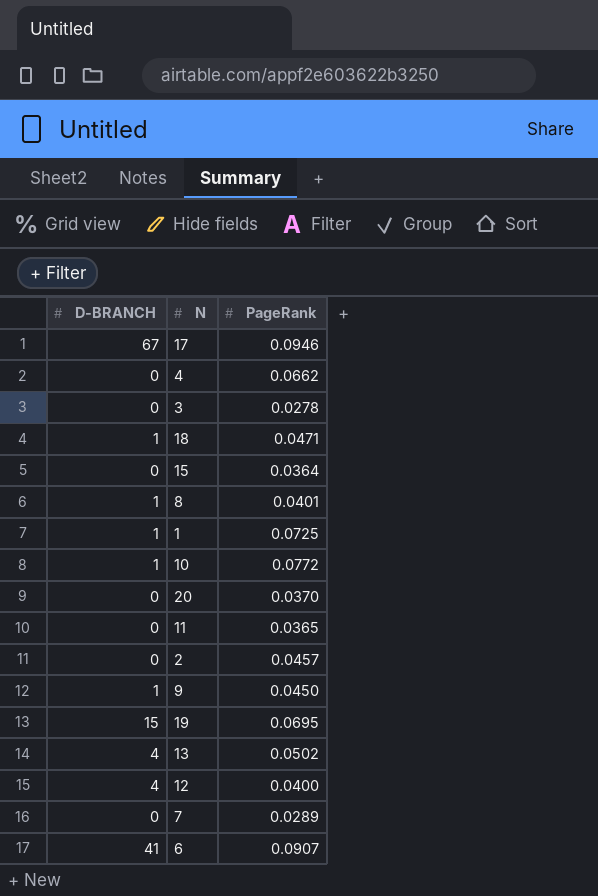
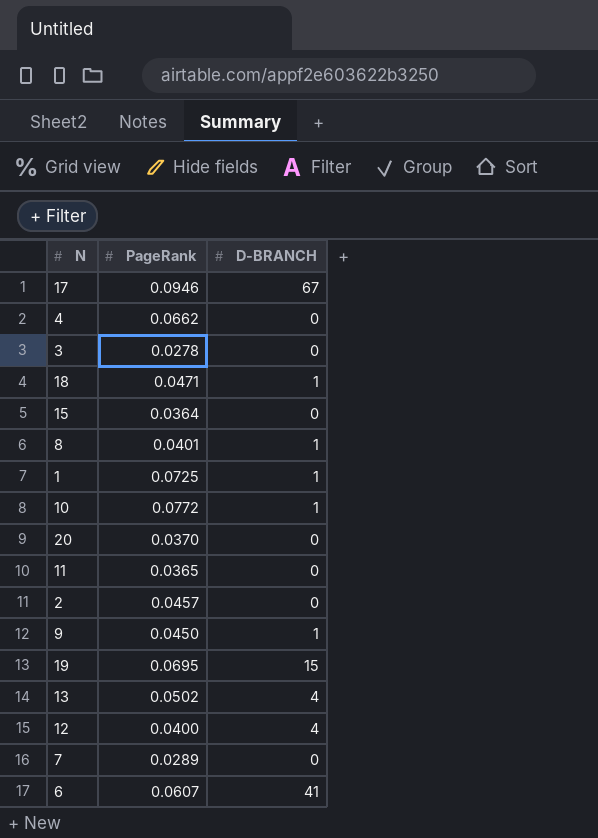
column D-BRANCH | position: 1 -> 3
6 | PageRank: 0.0907 -> 0.0607

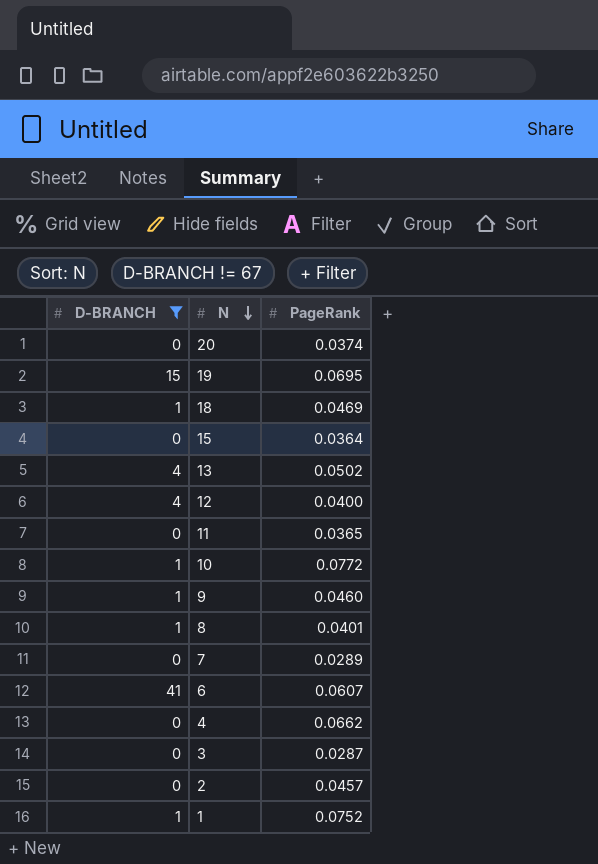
filter: none -> D-BRANCH != 67
row order: none -> N descending
column D-BRANCH | position: 3 -> 1
20 | PageRank: 0.0370 -> 0.0374
18 | PageRank: 0.0471 -> 0.0469
9 | PageRank: 0.0450 -> 0.0460
3 | PageRank: 0.0278 -> 0.0287
1 | PageRank: 0.0725 -> 0.0752

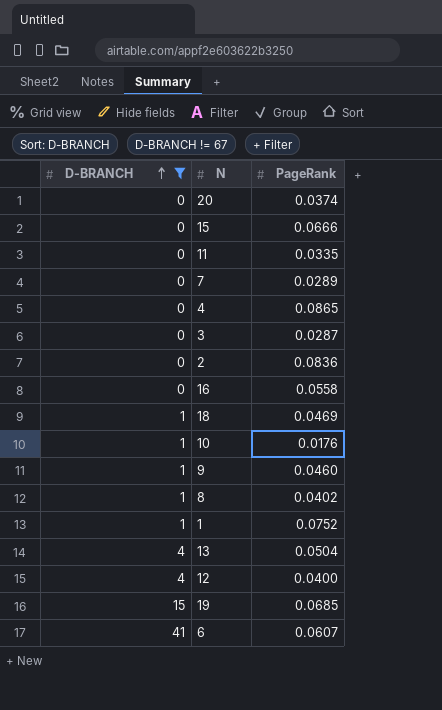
row order: N descending -> D-BRANCH ascending
15 | PageRank: 0.0364 -> 0.0666
11 | PageRank: 0.0365 -> 0.0335
4 | PageRank: 0.0662 -> 0.0865
2 | PageRank: 0.0457 -> 0.0836
row 16: none -> 0 | 0.0558
10 | PageRank: 0.0772 -> 0.0176
8 | PageRank: 0.0401 -> 0.0402
13 | PageRank: 0.0502 -> 0.0504
19 | PageRank: 0.0695 -> 0.0685

